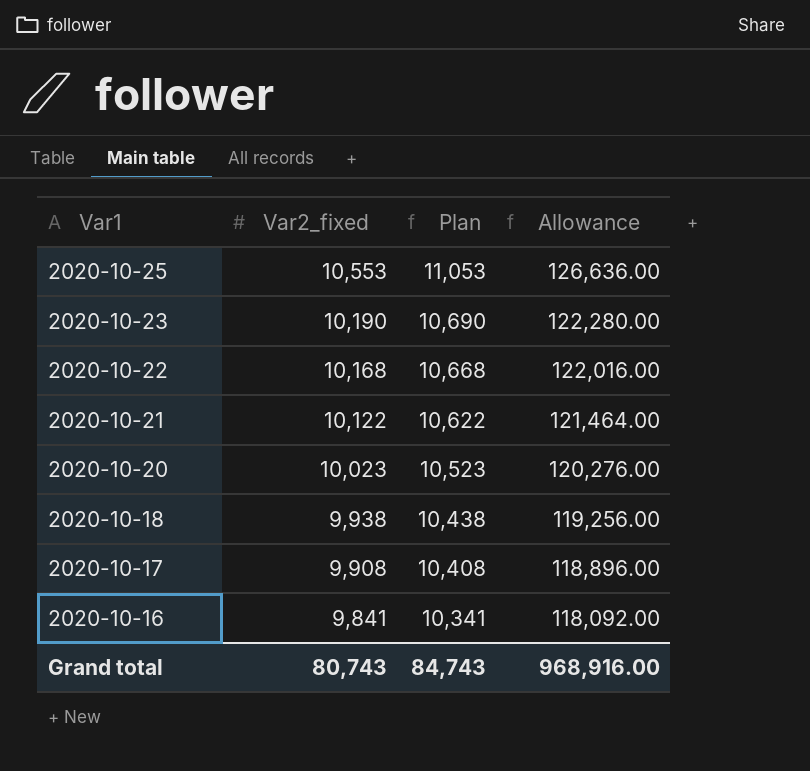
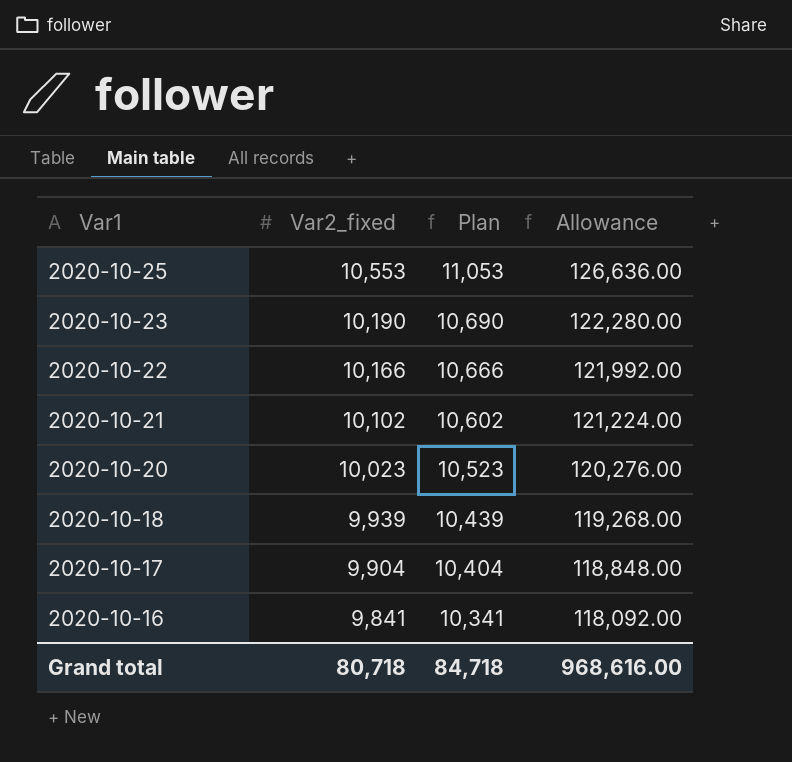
2020-10-22 | Var2_fixed: 10,168 -> 10,166
2020-10-22 | Plan: 10,668 -> 10,666
2020-10-22 | Allowance: 122,016.00 -> 121,992.00
2020-10-21 | Var2_fixed: 10,122 -> 10,102
2020-10-21 | Plan: 10,622 -> 10,602
2020-10-21 | Allowance: 121,464.00 -> 121,224.00
2020-10-18 | Var2_fixed: 9,938 -> 9,939
2020-10-18 | Plan: 10,438 -> 10,439
2020-10-18 | Allowance: 119,256.00 -> 119,268.00
2020-10-17 | Var2_fixed: 9,908 -> 9,904
2020-10-17 | Plan: 10,408 -> 10,404
2020-10-17 | Allowance: 118,896.00 -> 118,848.00
Grand total | Var2_fixed: 80,743 -> 80,718
Grand total | Plan: 84,743 -> 84,718
Grand total | Allowance: 968,916.00 -> 968,616.00

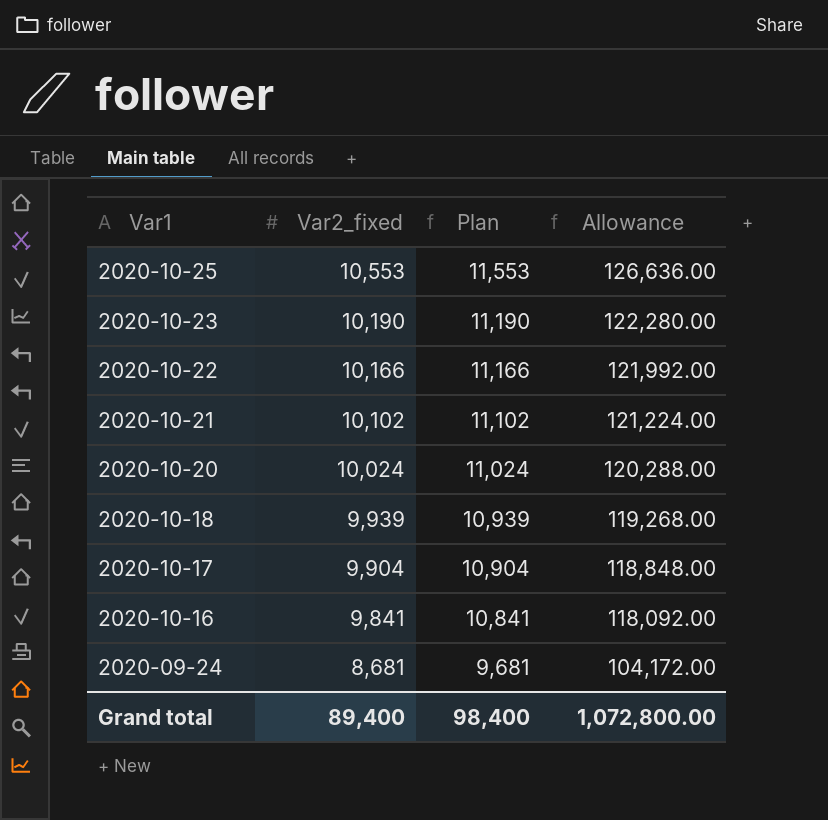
column Plan | formula: [Var2_fixed] + 500 -> [Var2_fixed] + 1000
2020-10-20 | Var2_fixed: 10,023 -> 10,024
2020-10-20 | Allowance: 120,276.00 -> 120,288.00
row 2020-09-24: none -> 8,681 | 9,681 | 104,172.00
Grand total | Var2_fixed: 80,718 -> 89,400
Grand total | Plan: 84,718 -> 98,400
Grand total | Allowance: 968,616.00 -> 1,072,800.00

